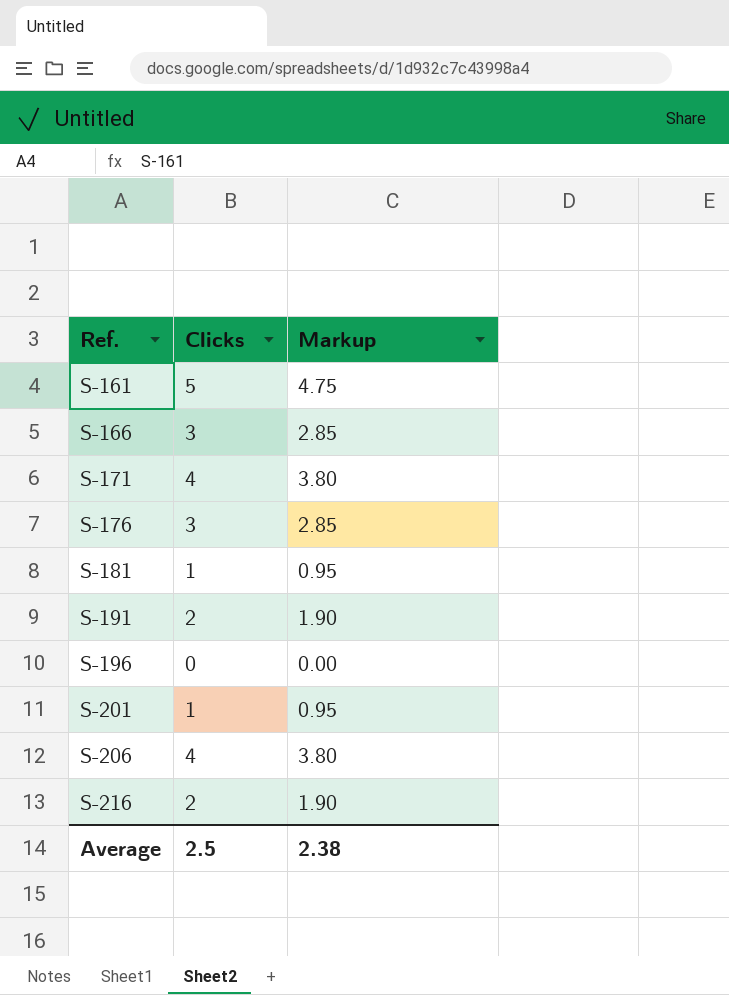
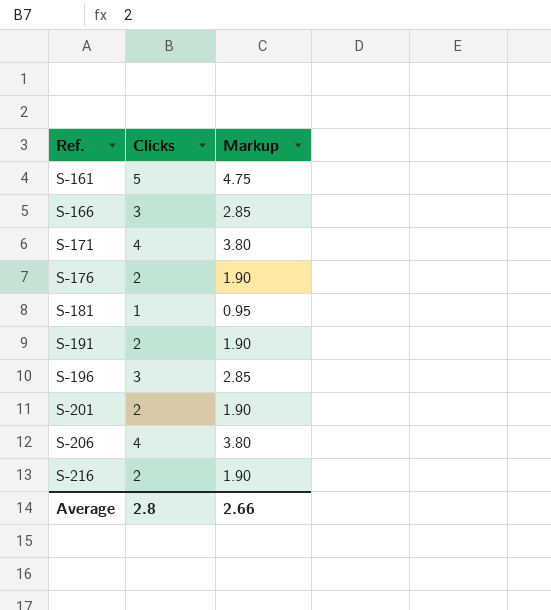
S-176 | Clicks: 3 -> 2
S-176 | Markup: 2.85 -> 1.90
S-196 | Clicks: 0 -> 3
S-196 | Markup: 0.00 -> 2.85
S-201 | Clicks: 1 -> 2
S-201 | Markup: 0.95 -> 1.90
Average | Clicks: 2.5 -> 2.8
Average | Markup: 2.38 -> 2.66

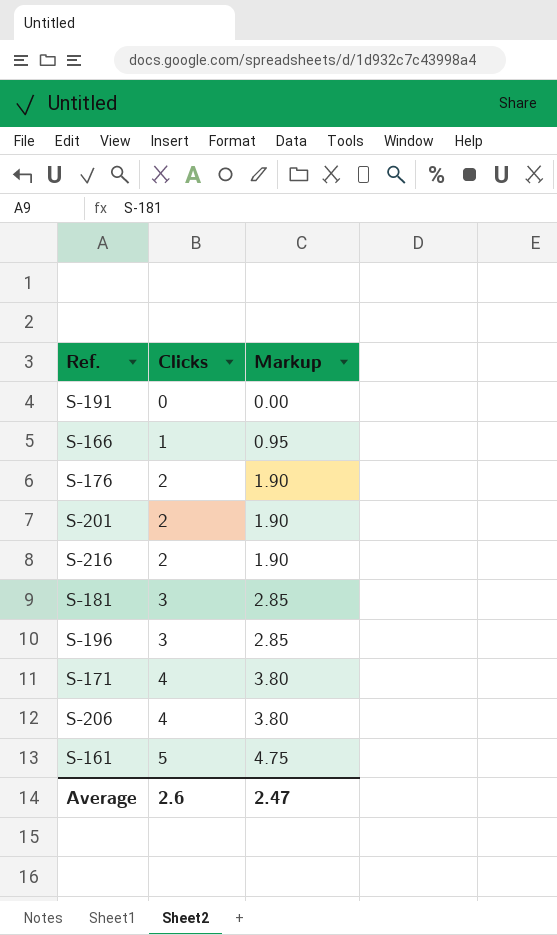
row order: Ref. ascending -> Clicks ascending
S-191 | Clicks: 2 -> 0
S-191 | Markup: 1.90 -> 0.00
S-166 | Clicks: 3 -> 1
S-166 | Markup: 2.85 -> 0.95
S-181 | Clicks: 1 -> 3
S-181 | Markup: 0.95 -> 2.85
Average | Clicks: 2.8 -> 2.6
Average | Markup: 2.66 -> 2.47

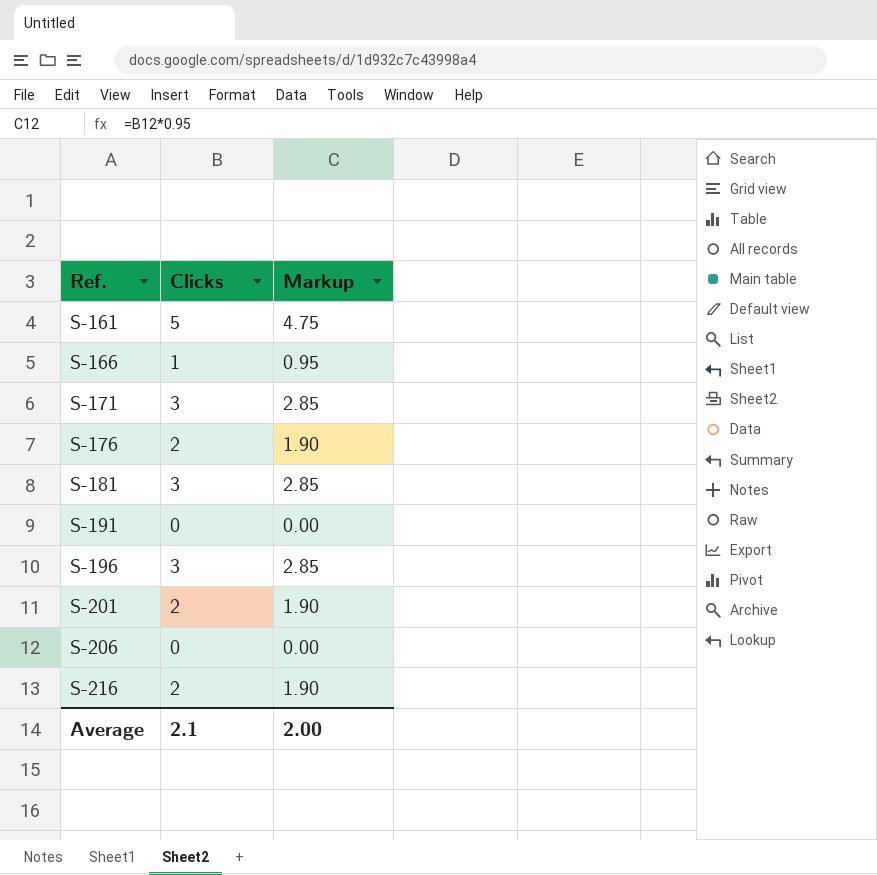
row order: Clicks ascending -> Ref. ascending
S-171 | Clicks: 4 -> 3
S-171 | Markup: 3.80 -> 2.85
S-206 | Clicks: 4 -> 0
S-206 | Markup: 3.80 -> 0.00
Average | Clicks: 2.6 -> 2.1
Average | Markup: 2.47 -> 2.00

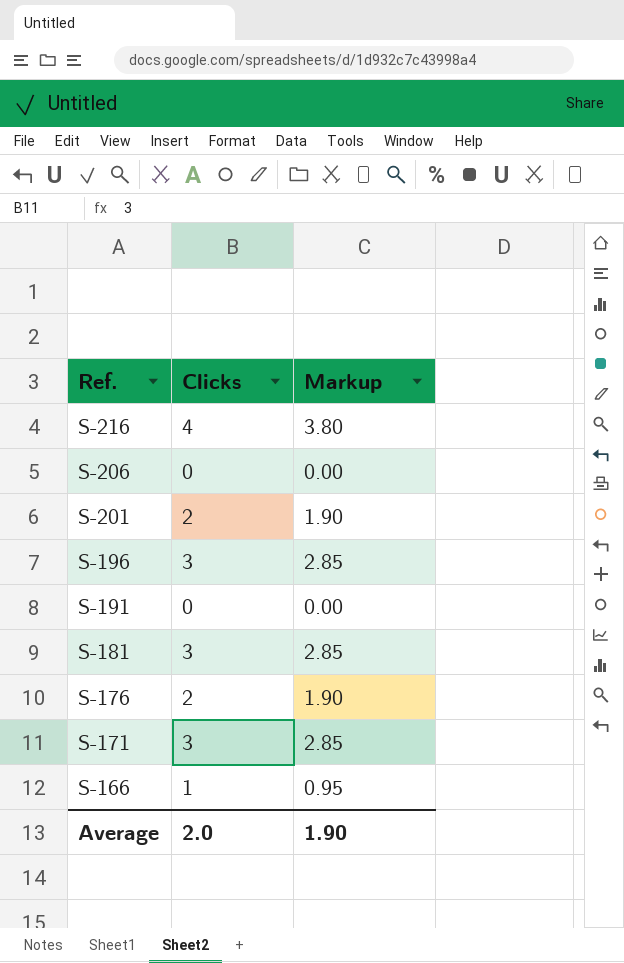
row order: Ref. ascending -> Ref. descending
row S-161: 5 | 4.75 -> none
S-216 | Clicks: 2 -> 4
S-216 | Markup: 1.90 -> 3.80
Average | Clicks: 2.1 -> 2.0
Average | Markup: 2.00 -> 1.90

